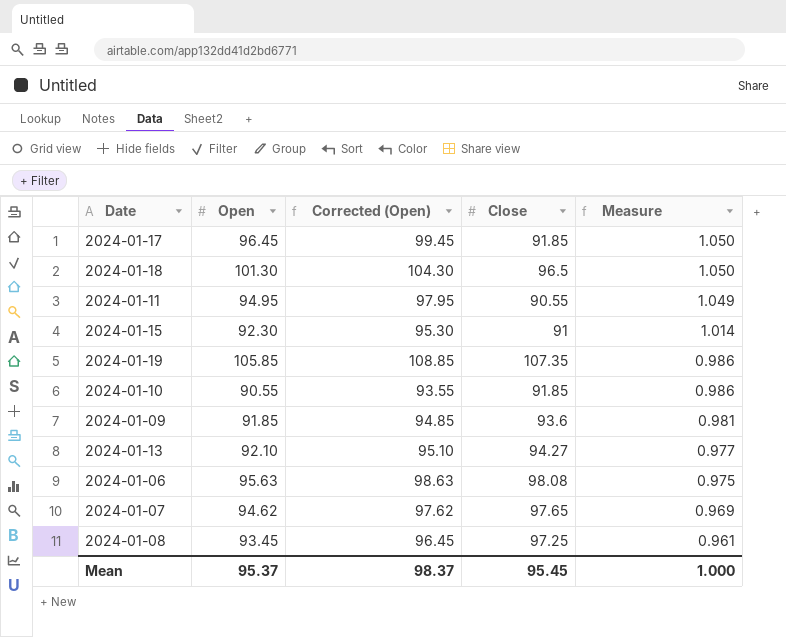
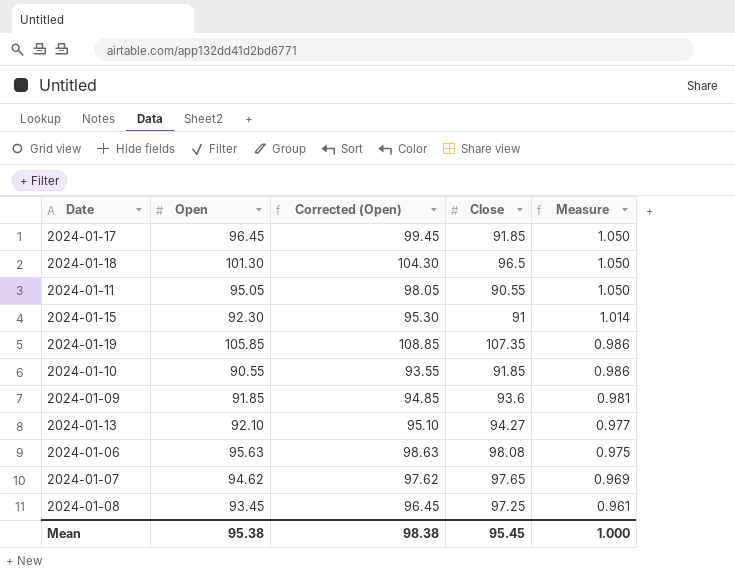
2024-01-11 | Open: 94.95 -> 95.05
2024-01-11 | Corrected (Open): 97.95 -> 98.05
2024-01-11 | Measure: 1.049 -> 1.050
Mean | Open: 95.37 -> 95.38
Mean | Corrected (Open): 98.37 -> 98.38

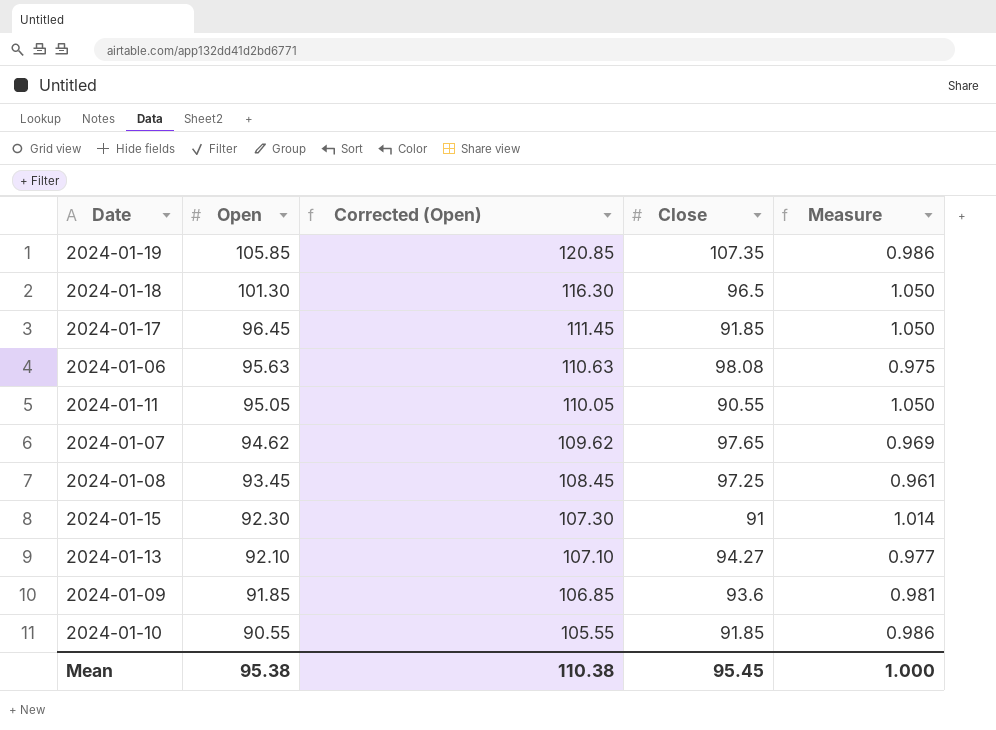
row order: Measure descending -> Open descending
column Corrected (Open) | formula: [Open] + 3 -> [Open] + 15
Mean | Corrected (Open): 98.38 -> 110.38

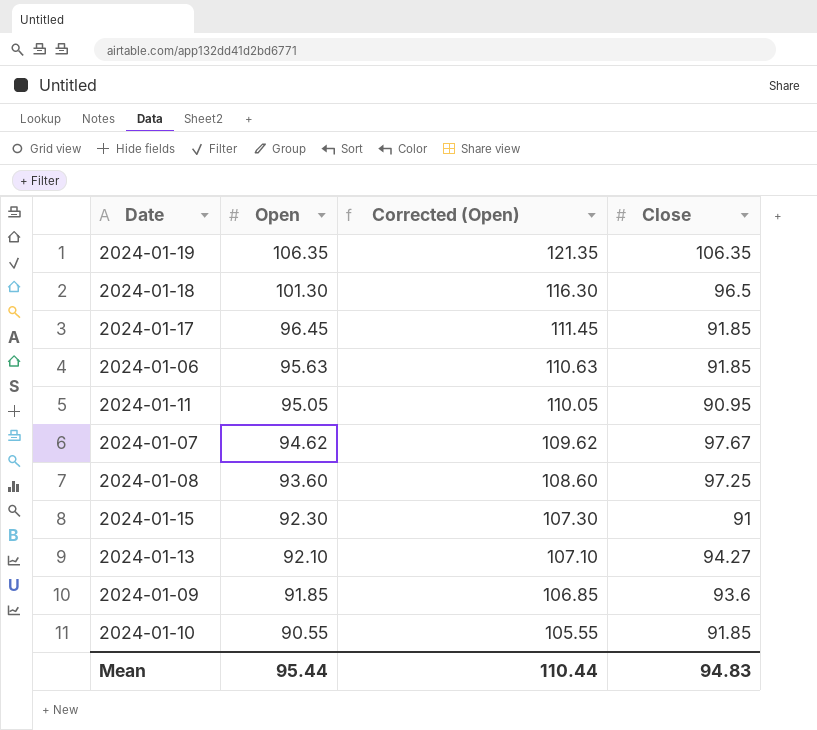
column Measure | formula: [Open] / [Close] -> none
2024-01-19 | Open: 105.85 -> 106.35
2024-01-19 | Corrected (Open): 120.85 -> 121.35
2024-01-19 | Close: 107.35 -> 106.35
2024-01-06 | Close: 98.08 -> 91.85
2024-01-11 | Close: 90.55 -> 90.95
2024-01-07 | Close: 97.65 -> 97.67
2024-01-08 | Open: 93.45 -> 93.60
2024-01-08 | Corrected (Open): 108.45 -> 108.60
Mean | Open: 95.38 -> 95.44
Mean | Corrected (Open): 110.38 -> 110.44
Mean | Close: 95.45 -> 94.83

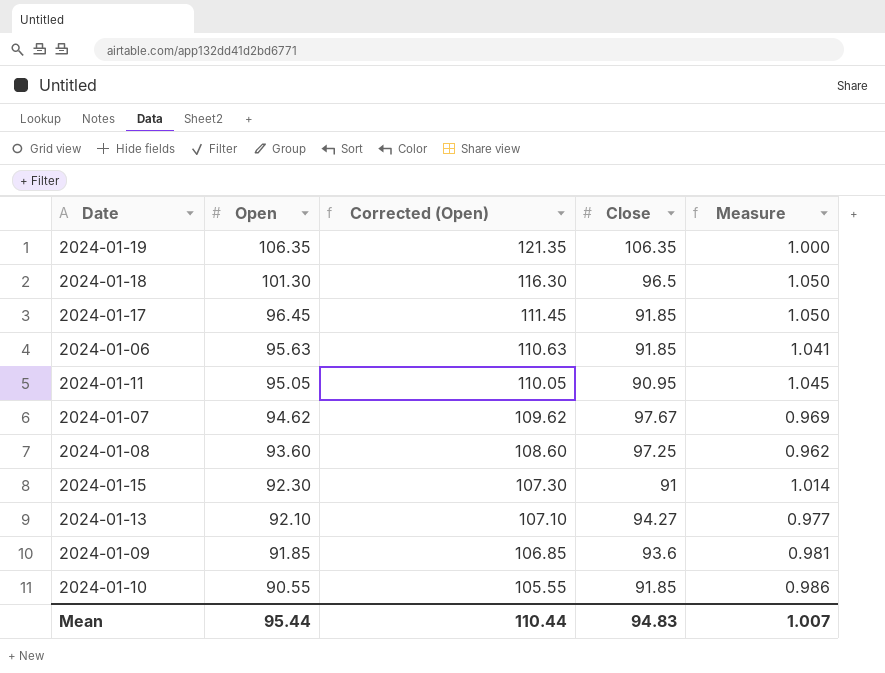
column Measure | formula: none -> [Open] / [Close]

